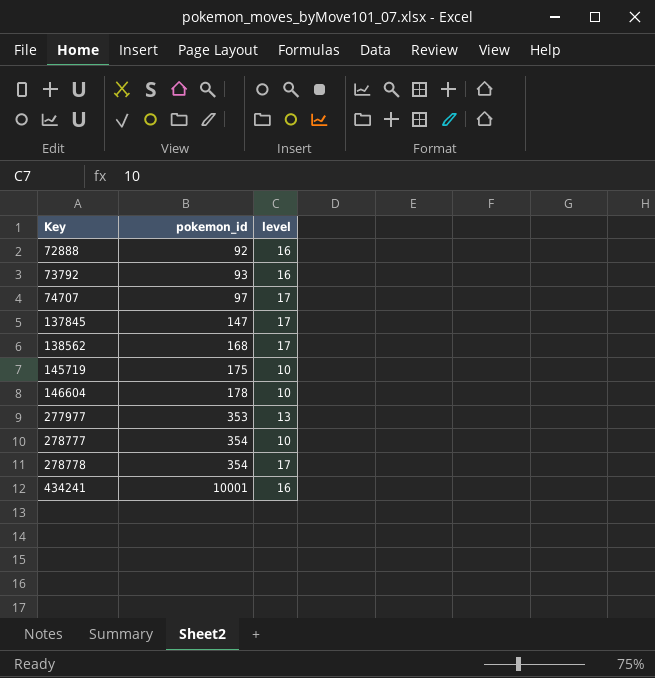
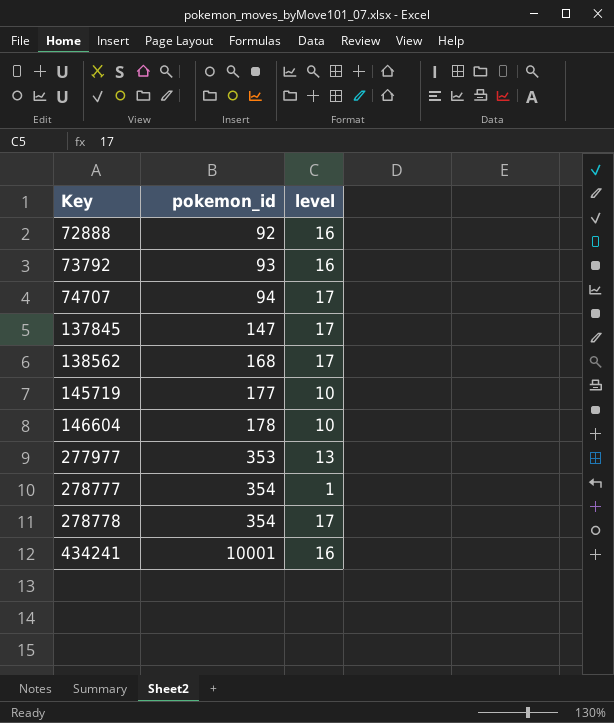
74707 | pokemon_id: 97 -> 94
145719 | pokemon_id: 175 -> 177
278777 | level: 10 -> 1

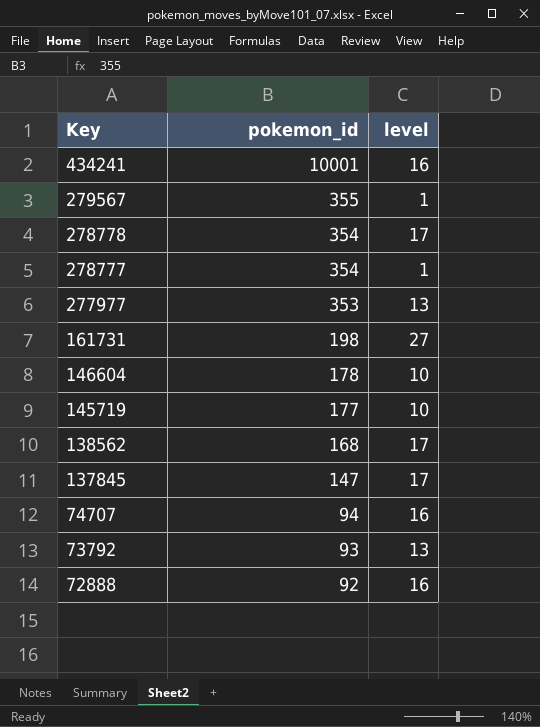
row order: Key ascending -> Key descending
row 279567: none -> 355 | 1
row 161731: none -> 198 | 27
74707 | level: 17 -> 16
73792 | level: 16 -> 13

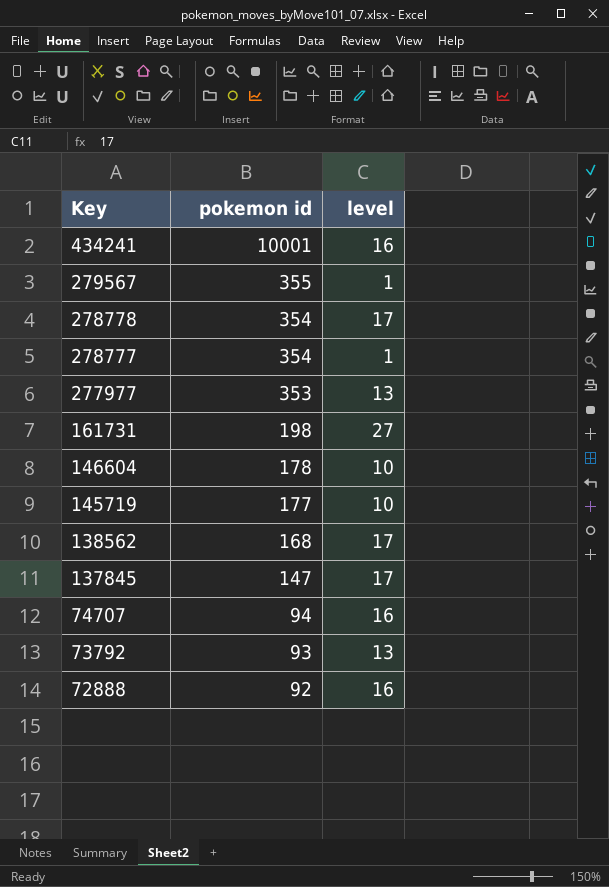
column name: pokemon_id -> pokemon id

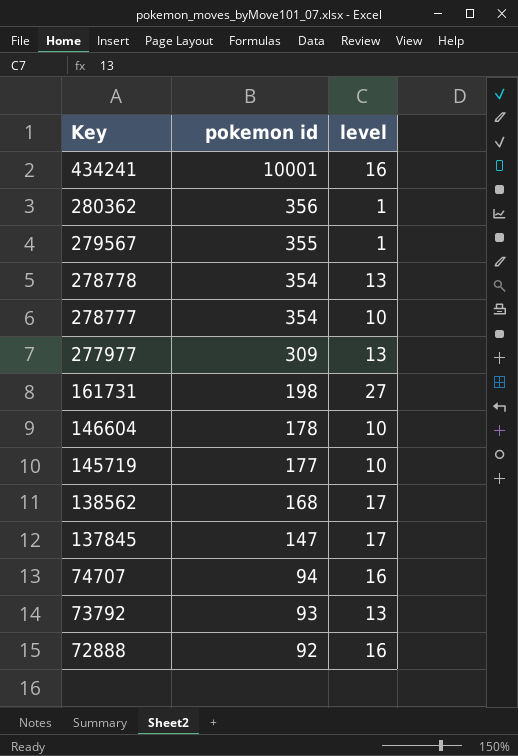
row 280362: none -> 356 | 1
278778 | level: 17 -> 13
278777 | level: 1 -> 10
277977 | pokemon id: 353 -> 309

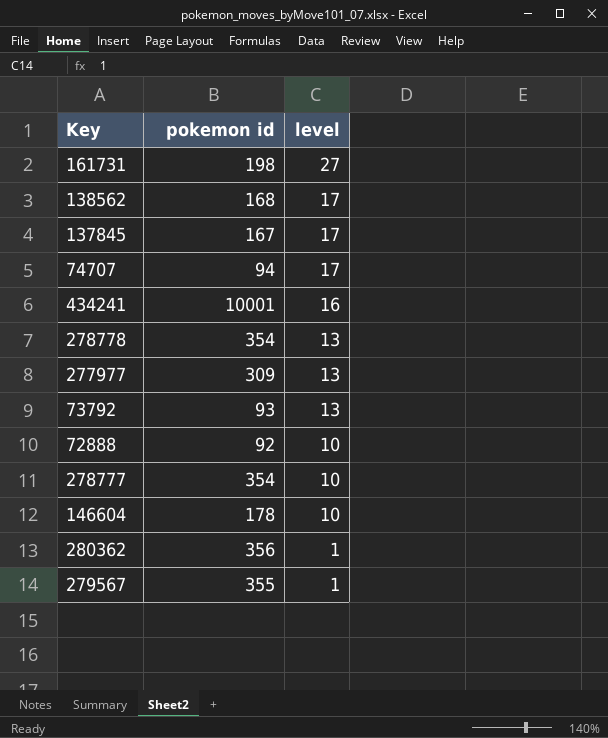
row order: Key descending -> level descending
row 145719: 177 | 10 -> none
137845 | pokemon id: 147 -> 167
74707 | level: 16 -> 17
72888 | level: 16 -> 10

